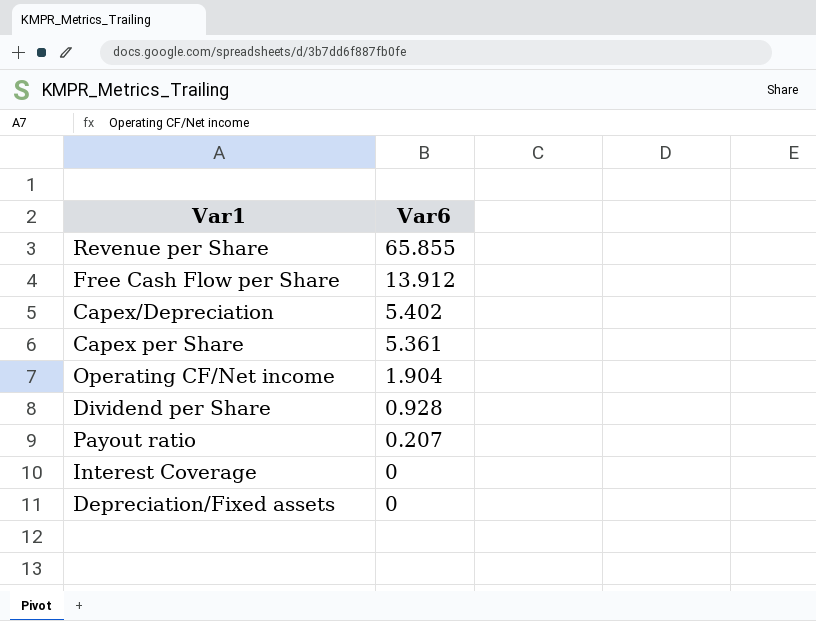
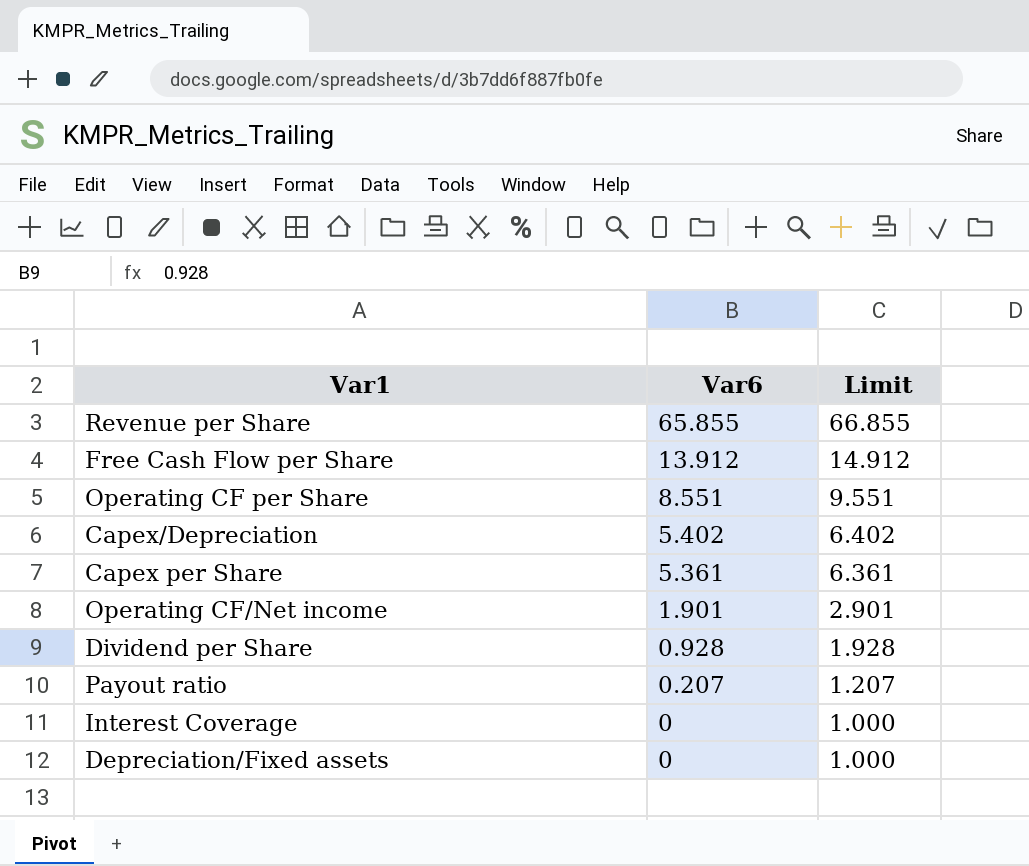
column Limit | formula: none -> [Var6] + 1
row Operating CF per Share: none -> 8.551 | 9.551
Operating CF/Net income | Var6: 1.904 -> 1.901

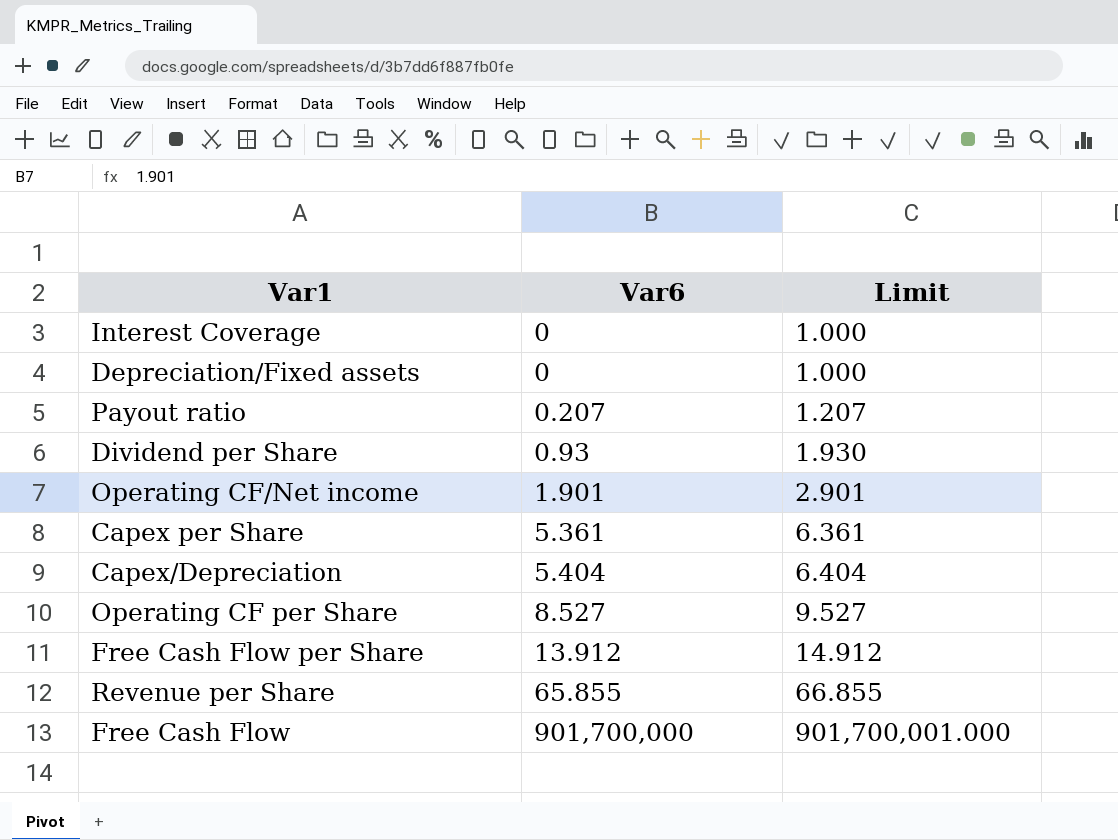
row order: Var6 descending -> Var6 ascending
Dividend per Share | Var6: 0.928 -> 0.93
Dividend per Share | Limit: 1.928 -> 1.930
Capex/Depreciation | Var6: 5.402 -> 5.404
Capex/Depreciation | Limit: 6.402 -> 6.404
Operating CF per Share | Var6: 8.551 -> 8.527
Operating CF per Share | Limit: 9.551 -> 9.527
row Free Cash Flow: none -> 901,700,000 | 901,700,001.000

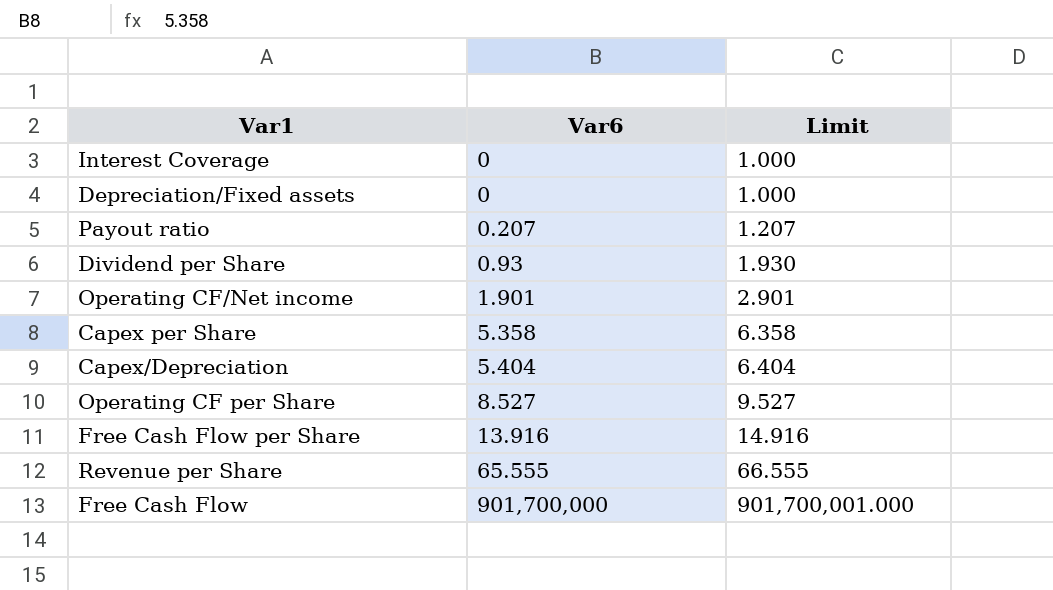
Capex per Share | Var6: 5.361 -> 5.358
Capex per Share | Limit: 6.361 -> 6.358
Free Cash Flow per Share | Var6: 13.912 -> 13.916
Free Cash Flow per Share | Limit: 14.912 -> 14.916
Revenue per Share | Var6: 65.855 -> 65.555
Revenue per Share | Limit: 66.855 -> 66.555

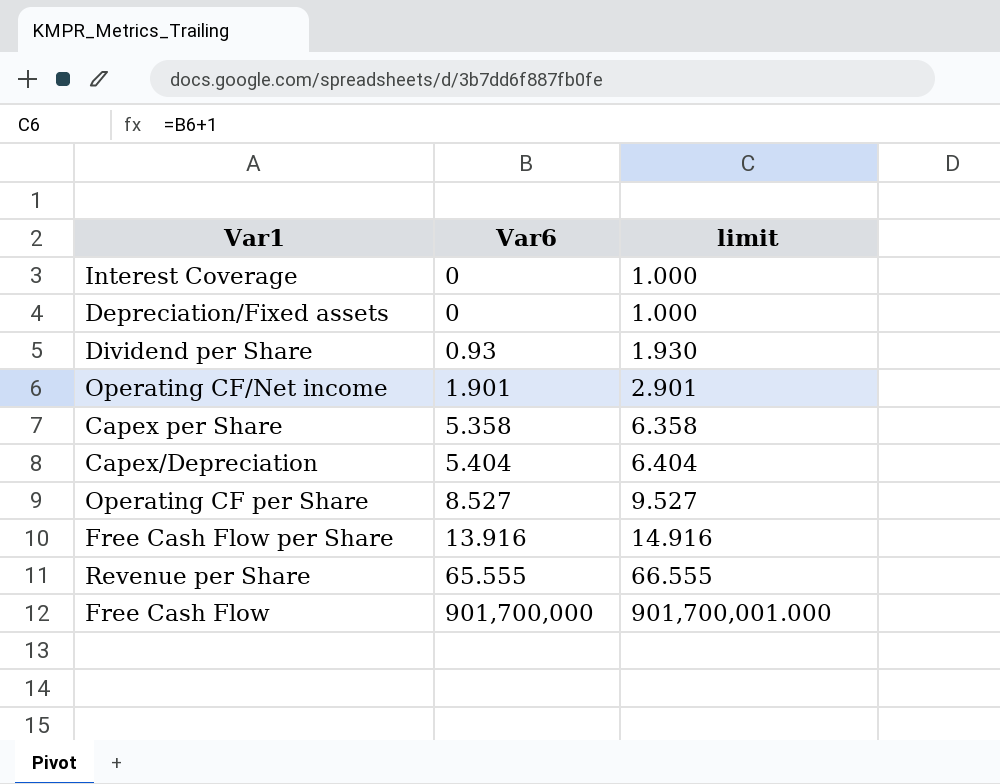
column name: Limit -> limit
row Payout ratio: 0.207 | 1.207 -> none

